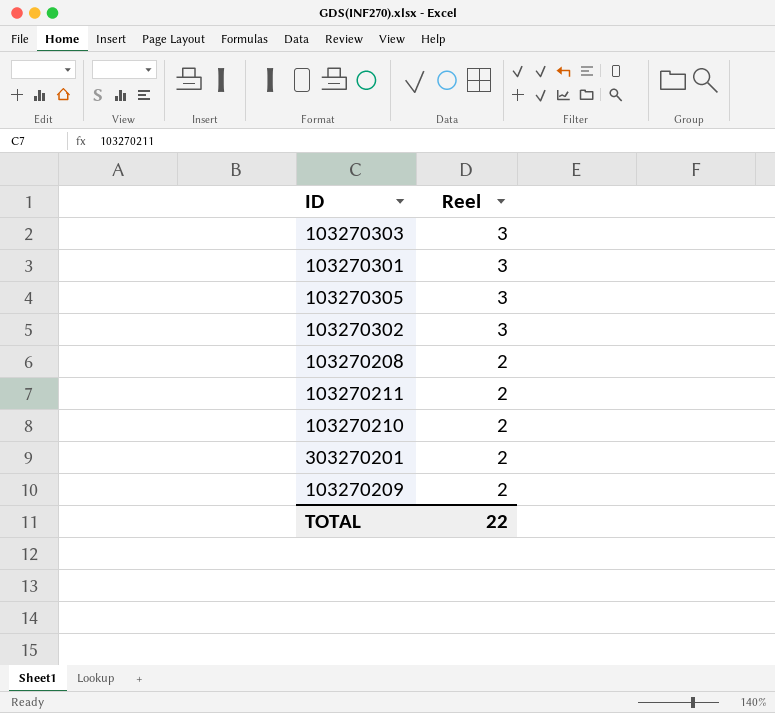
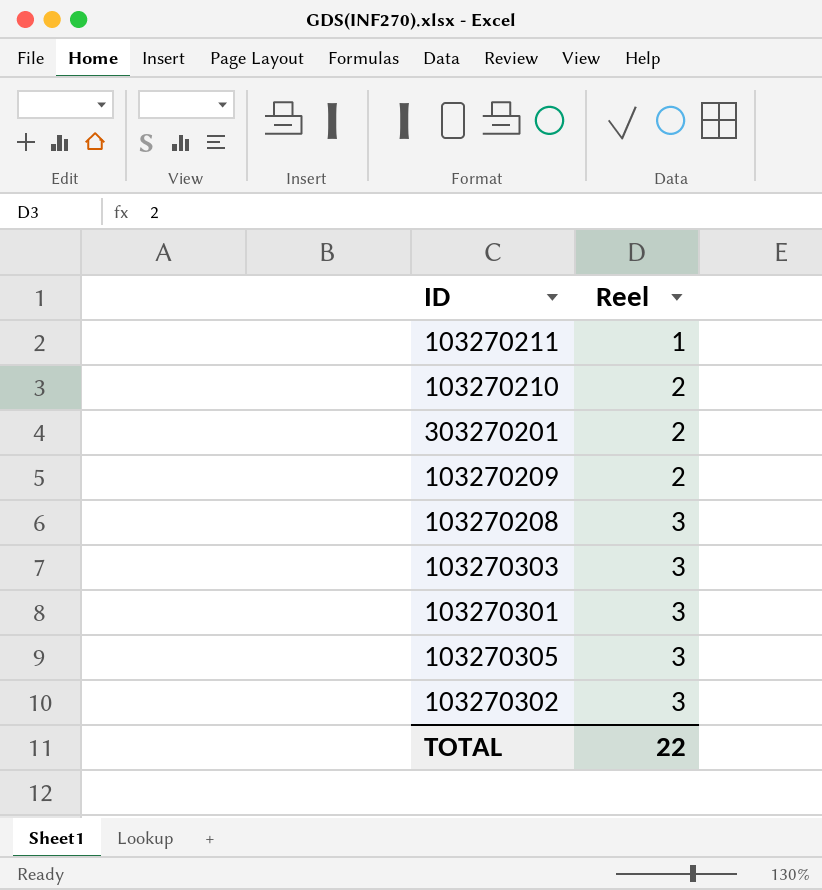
row order: Reel descending -> Reel ascending
103270211 | Reel: 2 -> 1
103270208 | Reel: 2 -> 3

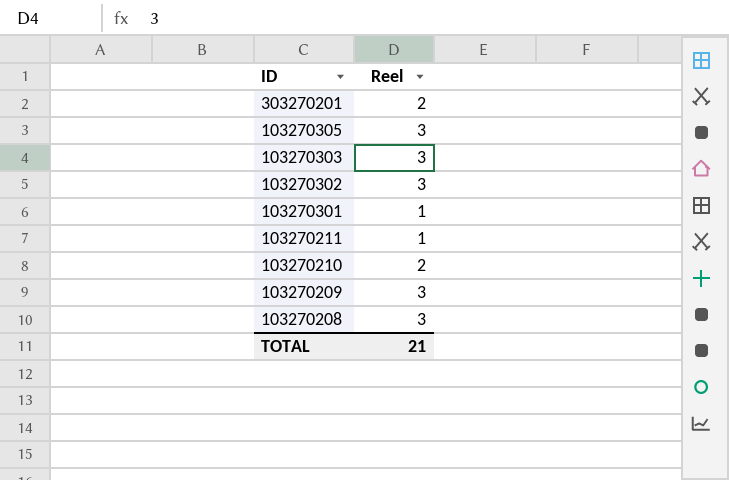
row order: Reel ascending -> ID descending
103270301 | Reel: 3 -> 1
103270209 | Reel: 2 -> 3
TOTAL | Reel: 22 -> 21

